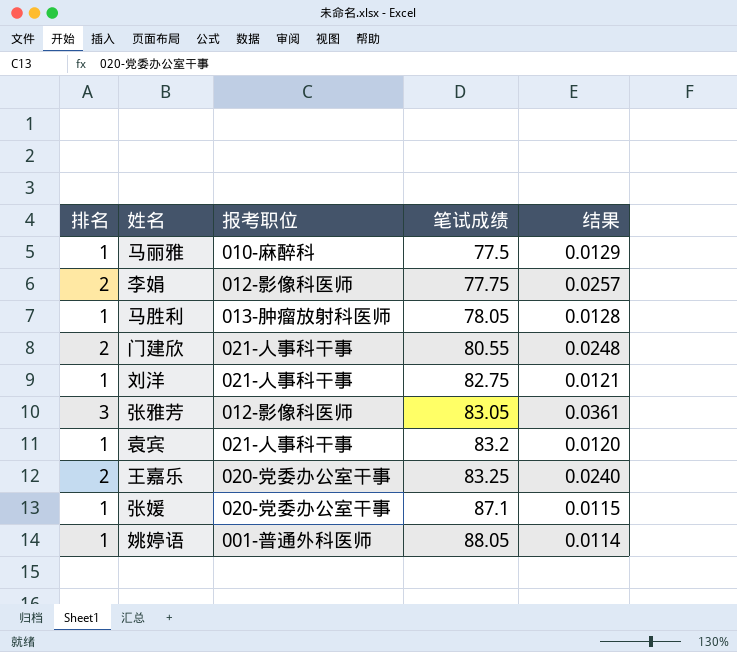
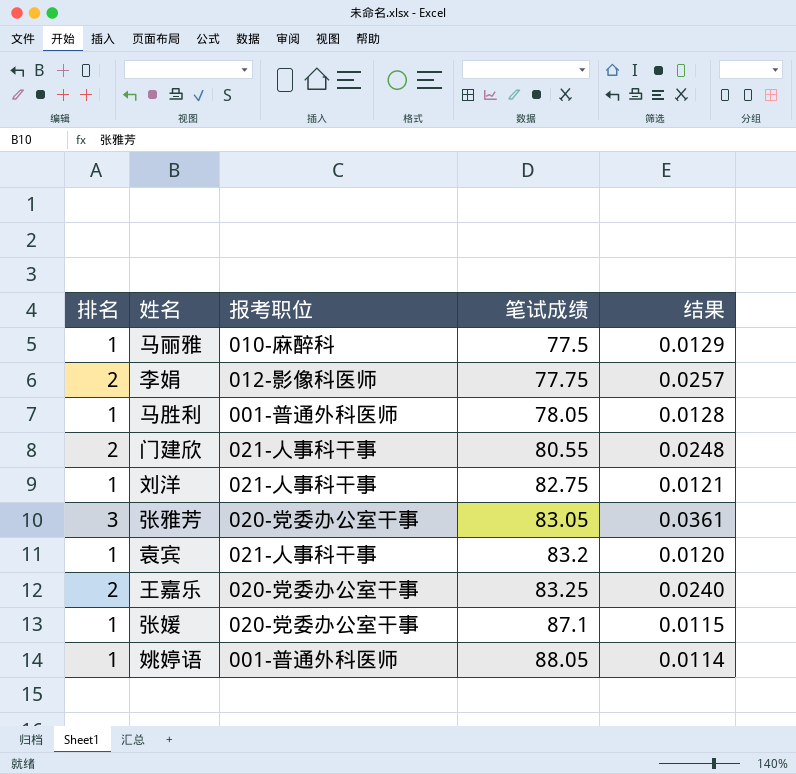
马胜利 | 报考职位: 013-肿瘤放射科医师 -> 001-普通外科医师
张雅芳 | 报考职位: 012-影像科医师 -> 020-党委办公室干事

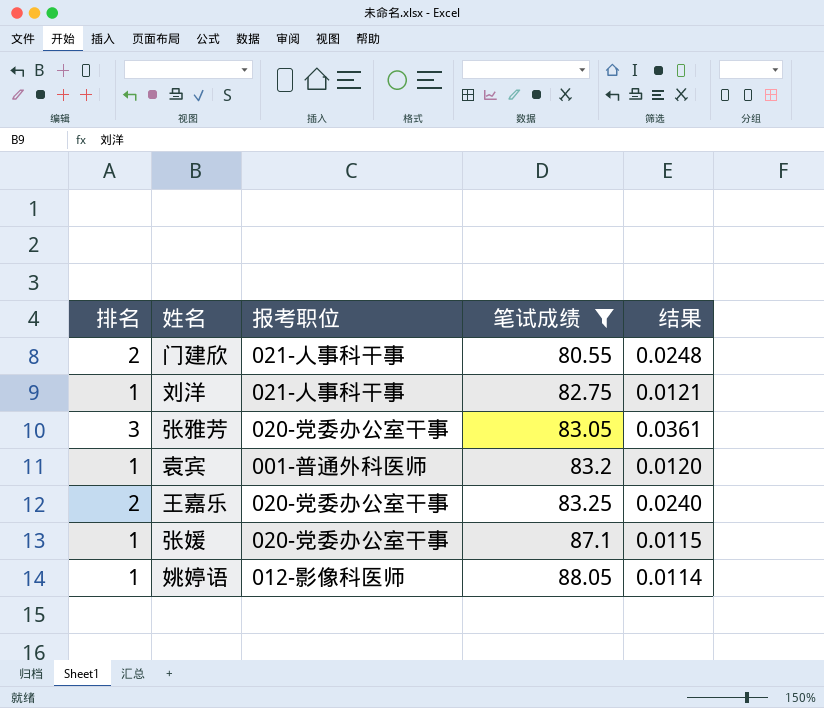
filter: none -> 笔试成绩 >= 80.55
袁宾 | 报考职位: 021-人事科干事 -> 001-普通外科医师
姚婷语 | 报考职位: 001-普通外科医师 -> 012-影像科医师

